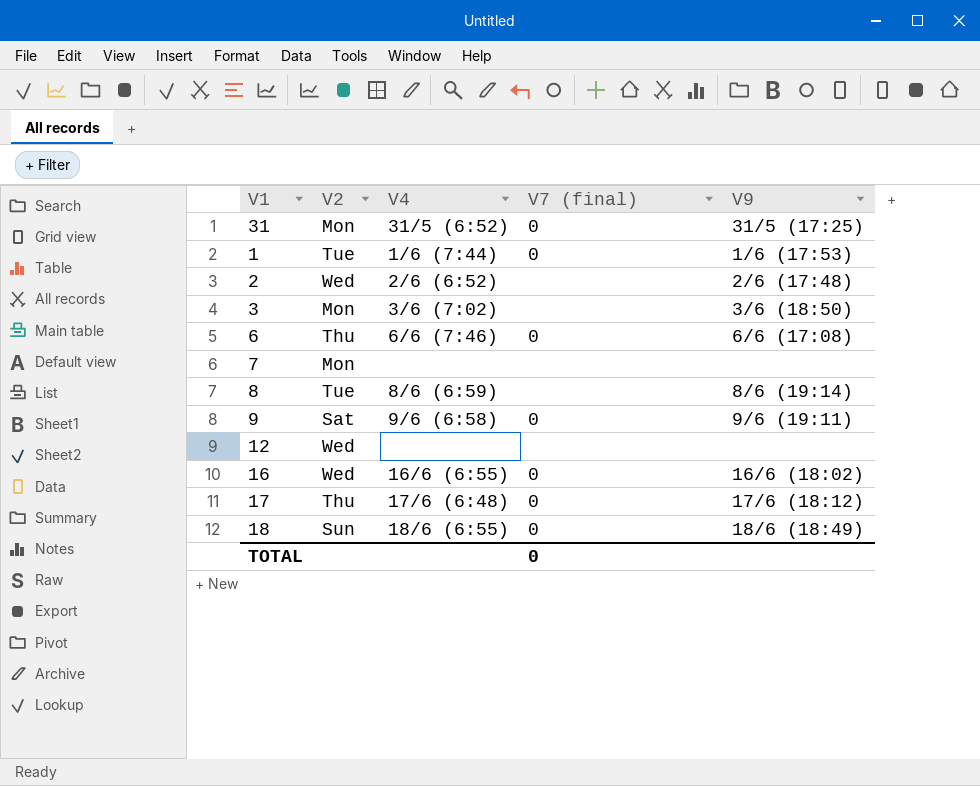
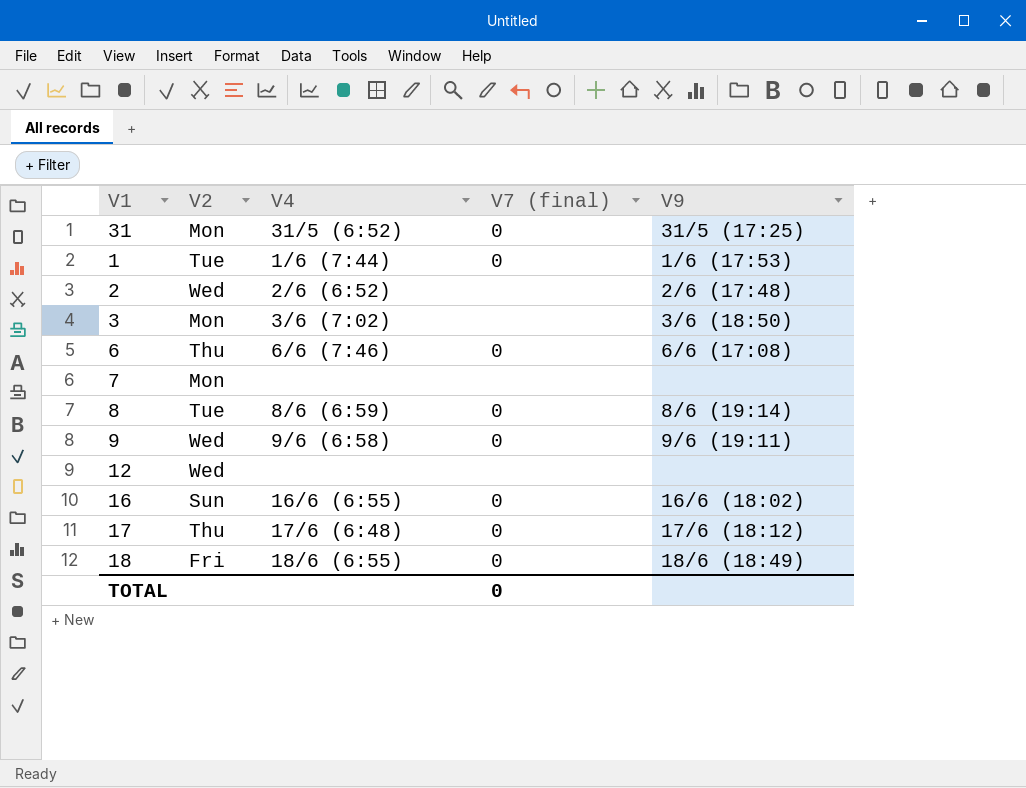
8 | V7 (final): none -> 0
9 | V2: Sat -> Wed
16 | V2: Wed -> Sun
18 | V2: Sun -> Fri

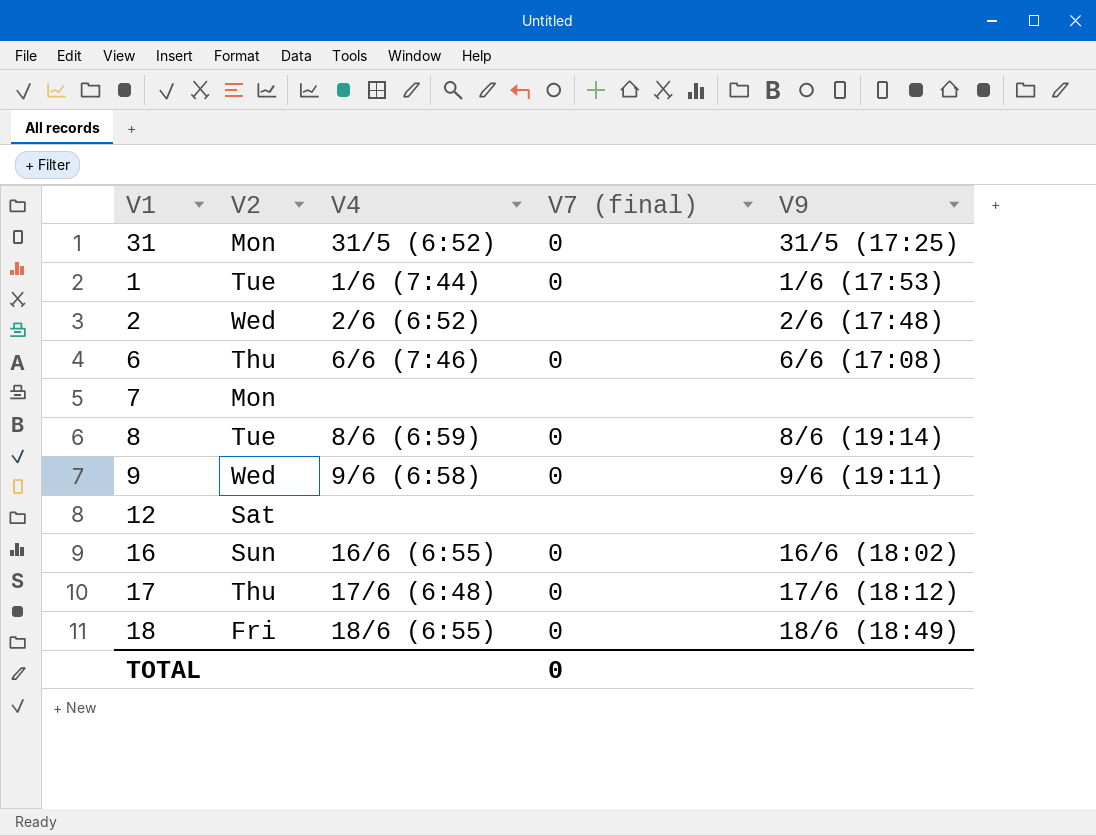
row 3: Mon | 3/6 (7:02) | none | 3/6 (18:50) -> none
12 | V2: Wed -> Sat

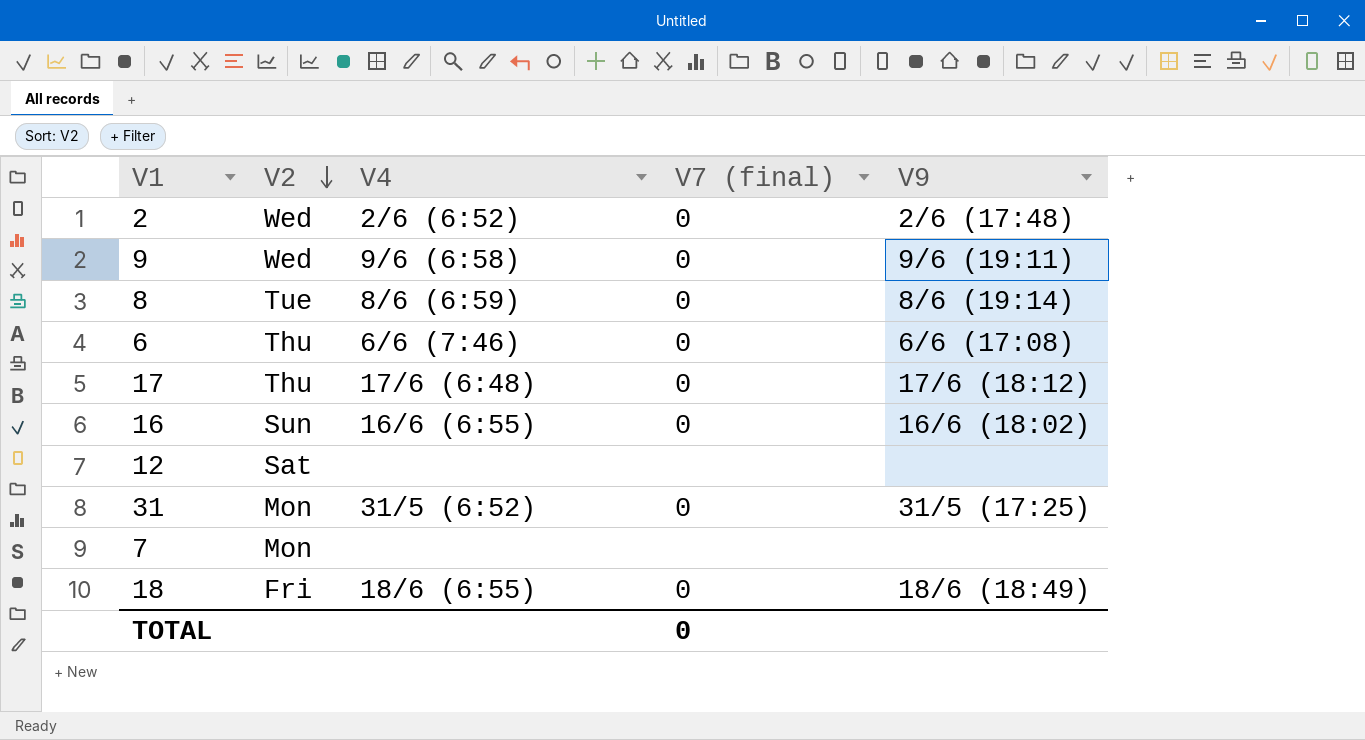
row order: none -> V2 descending
row 1: Tue | 1/6 (7:44) | 0 | 1/6 (17:53) -> none
2 | V7 (final): none -> 0

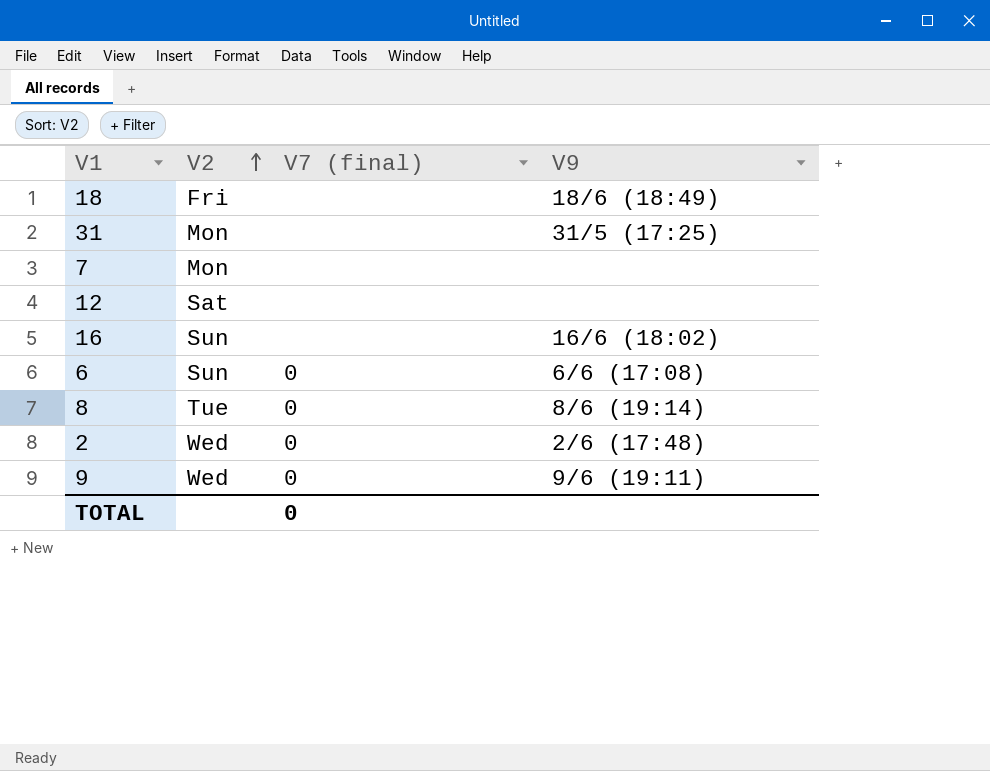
row order: V2 descending -> V2 ascending
column V4 | position: 3 -> none
row 17: Thu | 17/6 (6:48) | 0 | 17/6 (18:12) -> none
18 | V7 (final): 0 -> none
31 | V7 (final): 0 -> none
16 | V7 (final): 0 -> none
6 | V2: Thu -> Sun

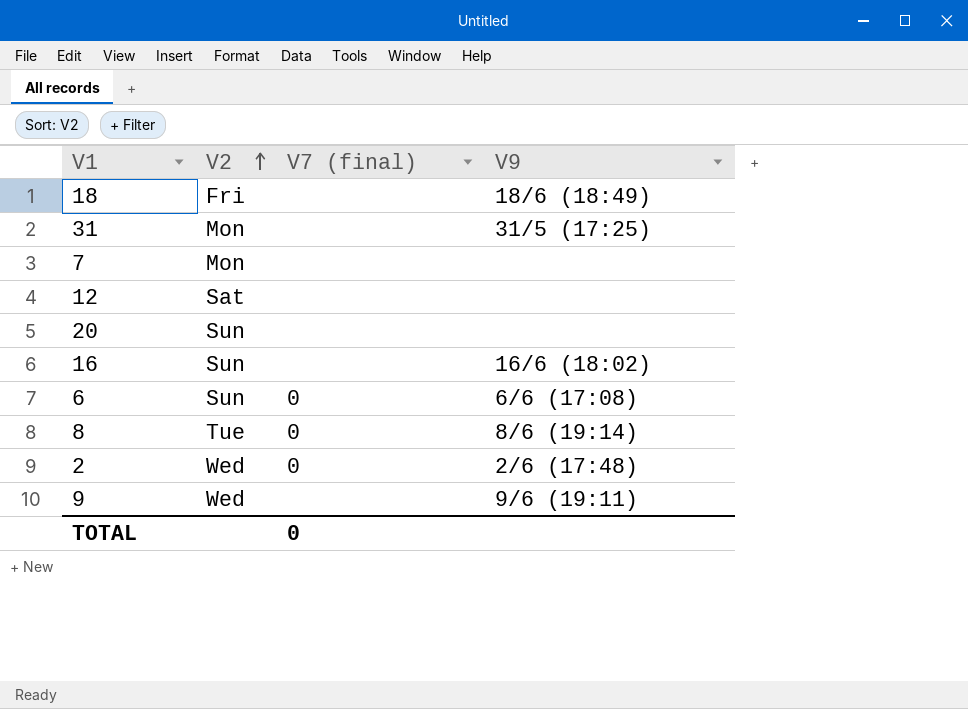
row 20: none -> Sun | none | none
9 | V7 (final): 0 -> none

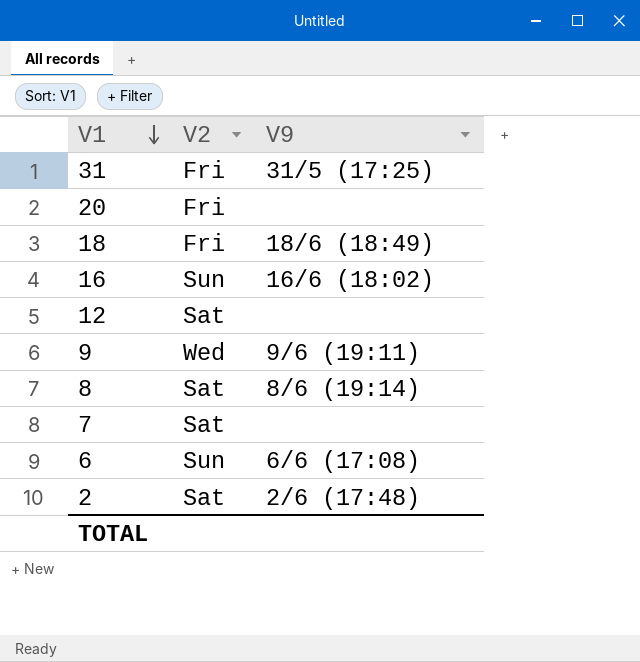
row order: V2 ascending -> V1 descending
column V7 (final) | position: 3 -> none
31 | V2: Mon -> Fri
20 | V2: Sun -> Fri
8 | V2: Tue -> Sat
7 | V2: Mon -> Sat
2 | V2: Wed -> Sat

